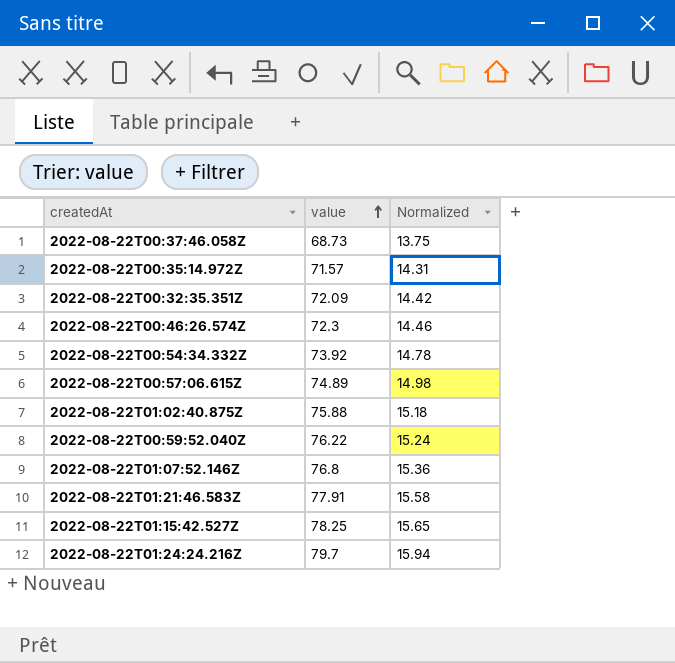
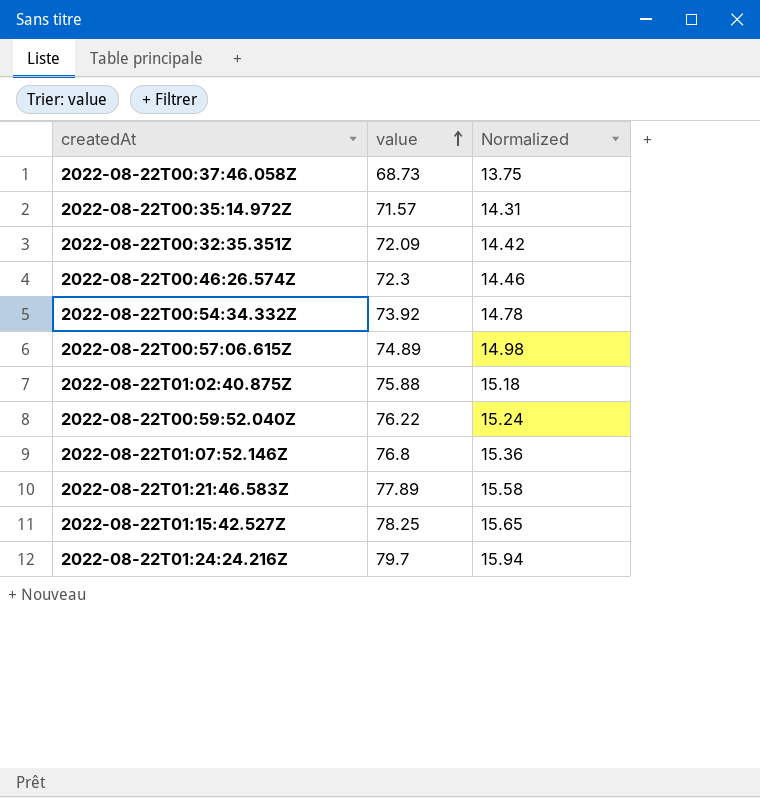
2022-08-22T01:21:46.583Z | value: 77.91 -> 77.89

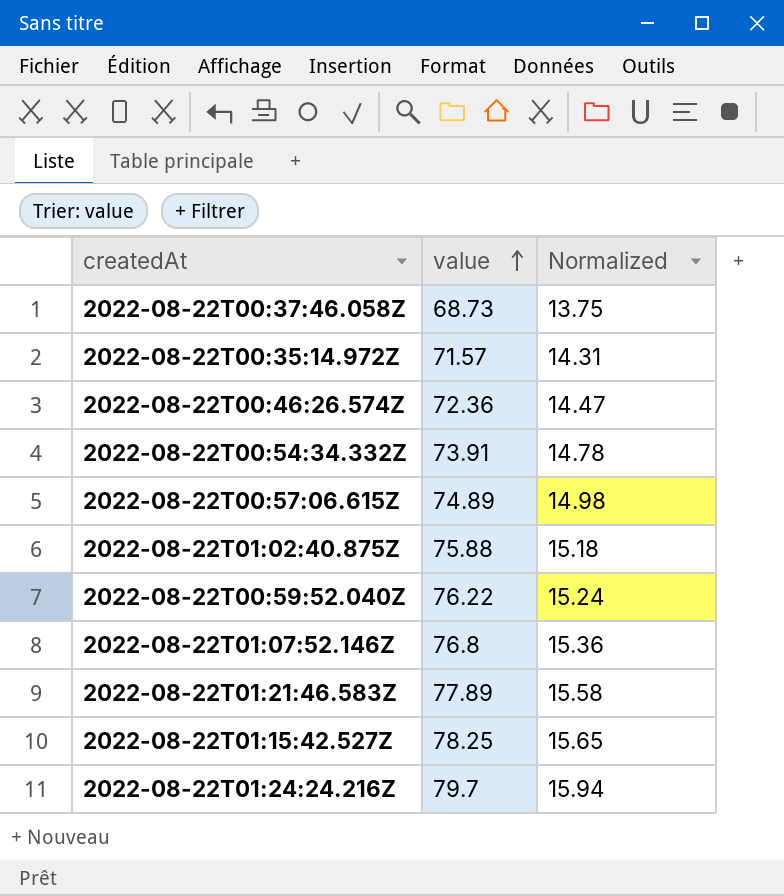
row 2022-08-22T00:32:35.351Z: 72.09 | 14.42 -> none
2022-08-22T00:46:26.574Z | value: 72.3 -> 72.36
2022-08-22T00:46:26.574Z | Normalized: 14.46 -> 14.47
2022-08-22T00:54:34.332Z | value: 73.92 -> 73.91

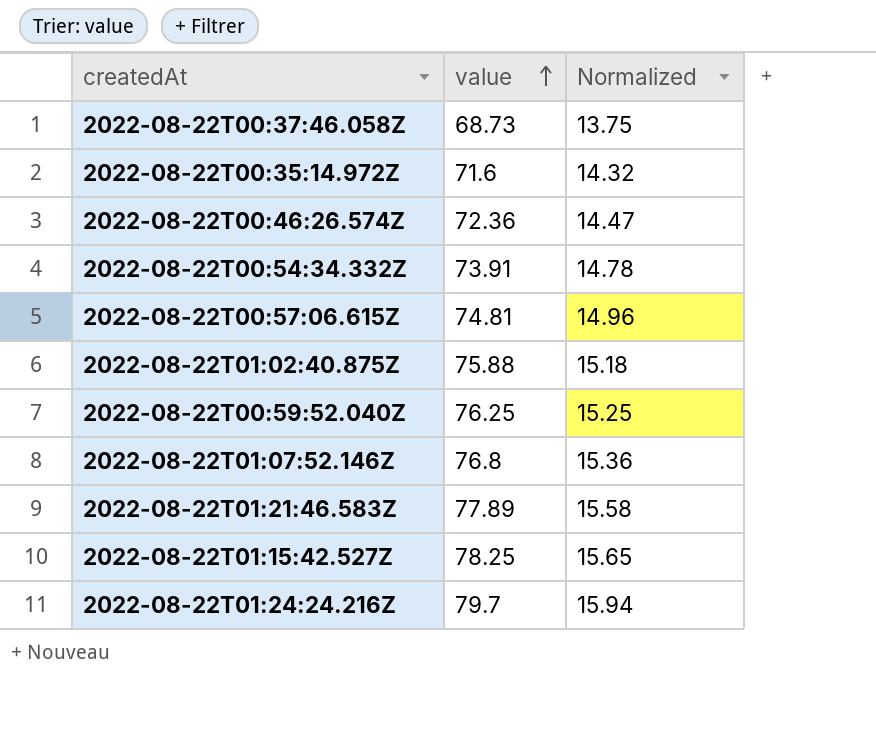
2022-08-22T00:35:14.972Z | value: 71.57 -> 71.6
2022-08-22T00:35:14.972Z | Normalized: 14.31 -> 14.32
2022-08-22T00:57:06.615Z | value: 74.89 -> 74.81
2022-08-22T00:57:06.615Z | Normalized: 14.98 -> 14.96
2022-08-22T00:59:52.040Z | value: 76.22 -> 76.25
2022-08-22T00:59:52.040Z | Normalized: 15.24 -> 15.25

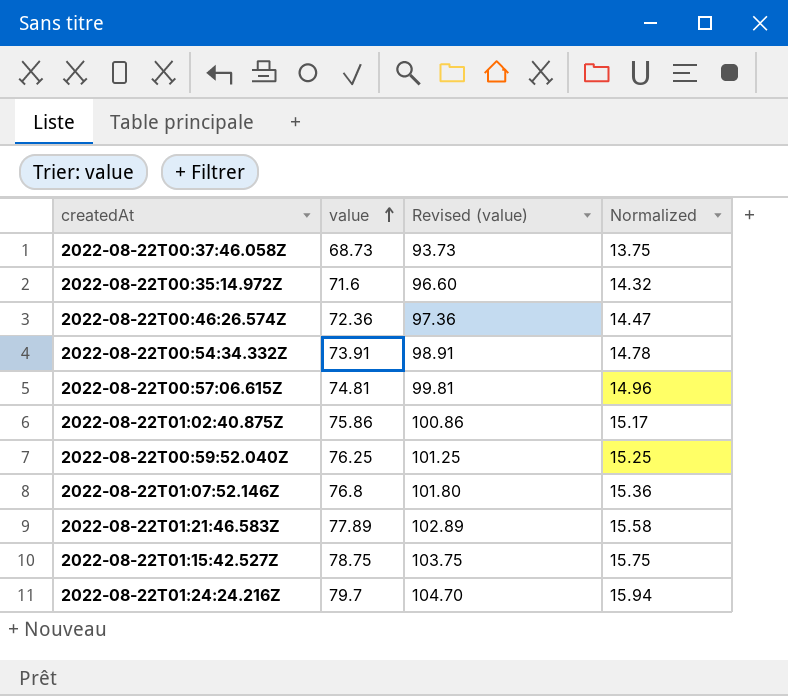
column Revised (value) | formula: none -> [value] + 25
2022-08-22T01:02:40.875Z | value: 75.88 -> 75.86
2022-08-22T01:02:40.875Z | Normalized: 15.18 -> 15.17
2022-08-22T01:15:42.527Z | value: 78.25 -> 78.75
2022-08-22T01:15:42.527Z | Normalized: 15.65 -> 15.75

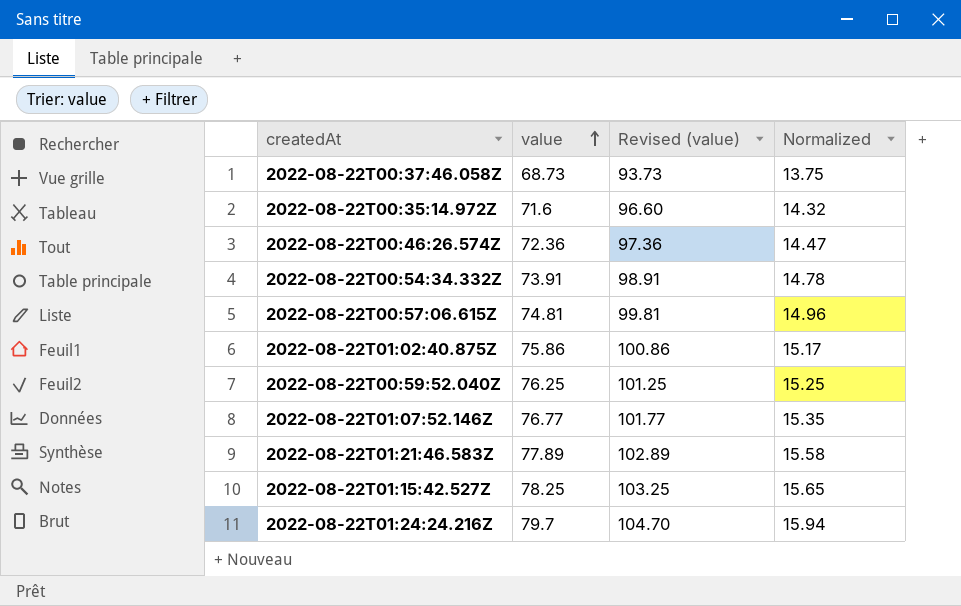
2022-08-22T01:07:52.146Z | value: 76.8 -> 76.77
2022-08-22T01:07:52.146Z | Revised (value): 101.80 -> 101.77
2022-08-22T01:07:52.146Z | Normalized: 15.36 -> 15.35
2022-08-22T01:15:42.527Z | value: 78.75 -> 78.25
2022-08-22T01:15:42.527Z | Revised (value): 103.75 -> 103.25
2022-08-22T01:15:42.527Z | Normalized: 15.75 -> 15.65

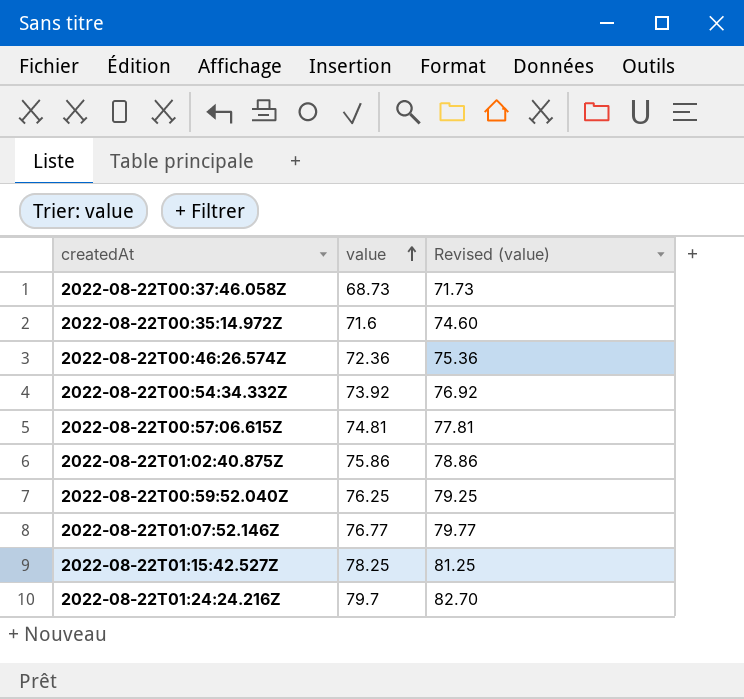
column Normalized | formula: [value] * 0.2 -> none
column Revised (value) | formula: [value] + 25 -> [value] + 3
row 2022-08-22T01:21:46.583Z: 77.89 | 102.89 | 15.58 -> none
2022-08-22T00:54:34.332Z | value: 73.91 -> 73.92

